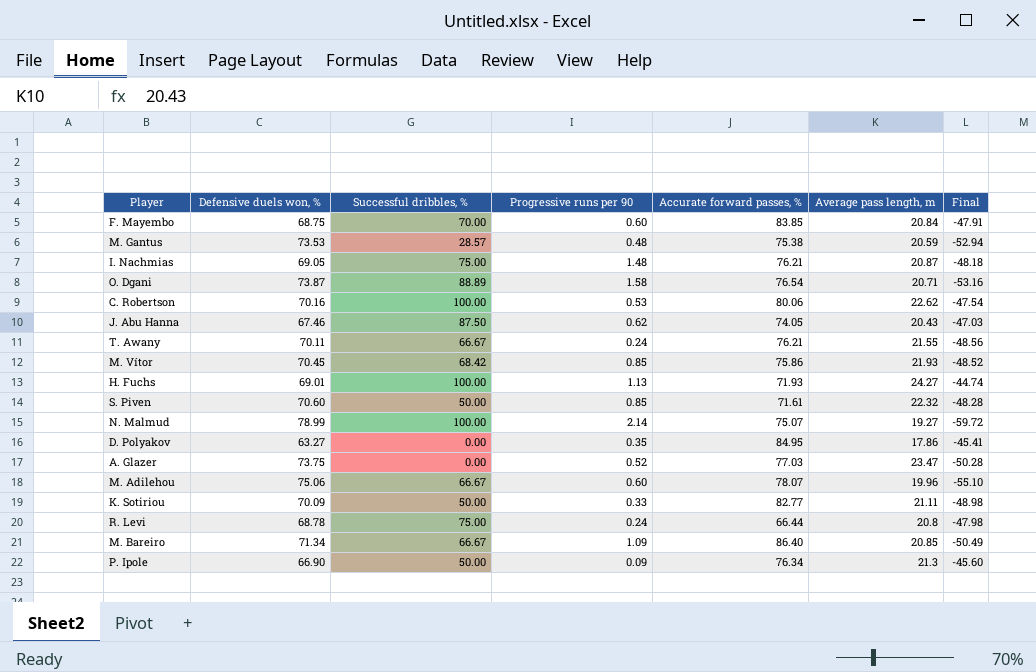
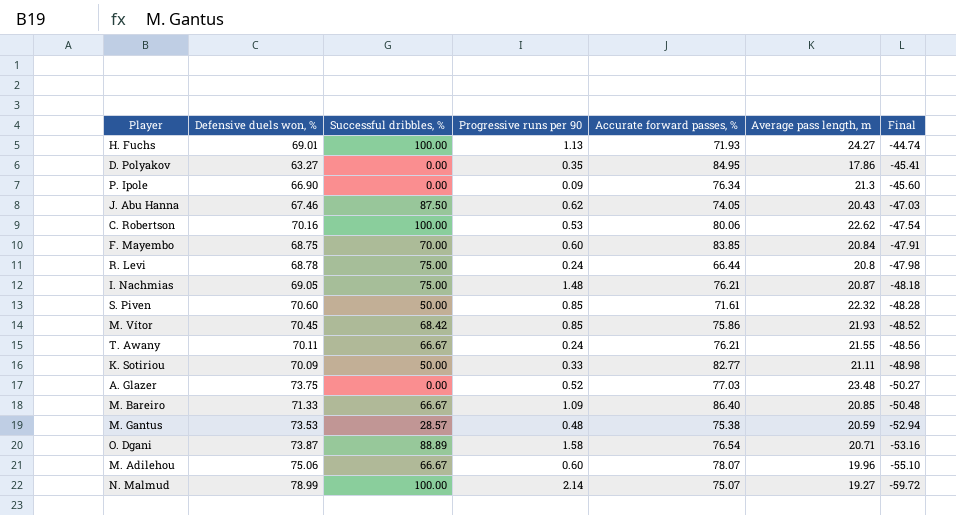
row order: none -> Final descending
P. Ipole | Successful dribbles, %: 50.00 -> 0.00
A. Glazer | Average pass length, m: 23.47 -> 23.48
A. Glazer | Final: -50.28 -> -50.27
M. Bareiro | Defensive duels won, %: 71.34 -> 71.33
M. Bareiro | Final: -50.49 -> -50.48

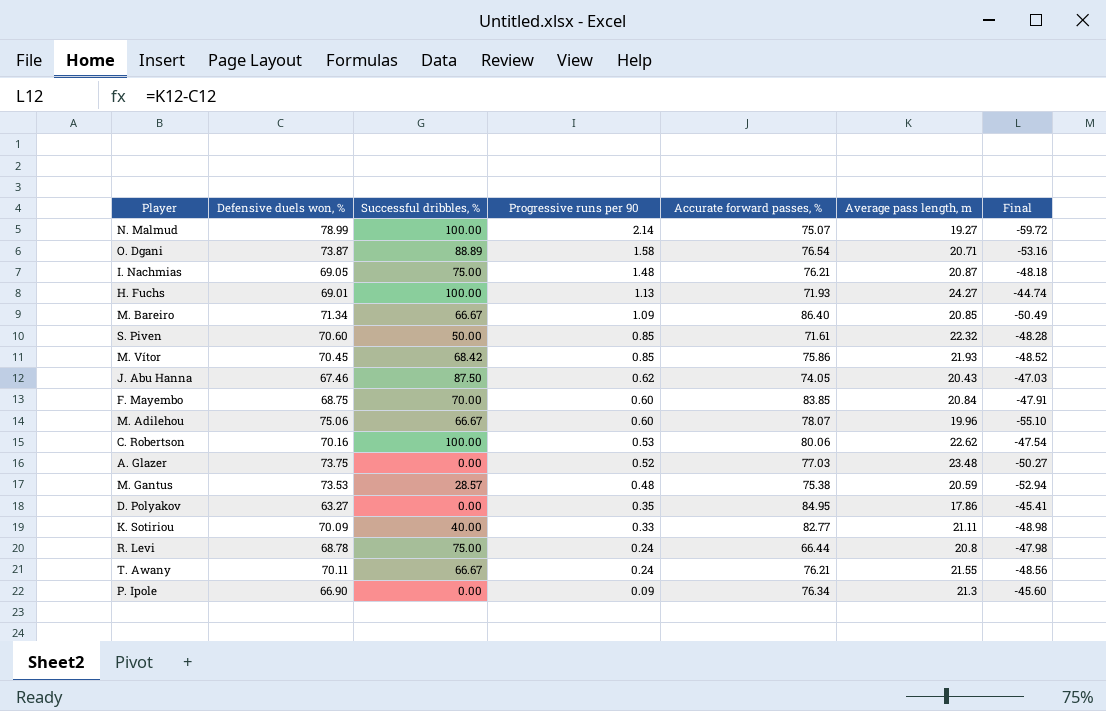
row order: Final descending -> Progressive runs per 90 descending
M. Bareiro | Defensive duels won, %: 71.33 -> 71.34
M. Bareiro | Final: -50.48 -> -50.49
K. Sotiriou | Successful dribbles, %: 50.00 -> 40.00

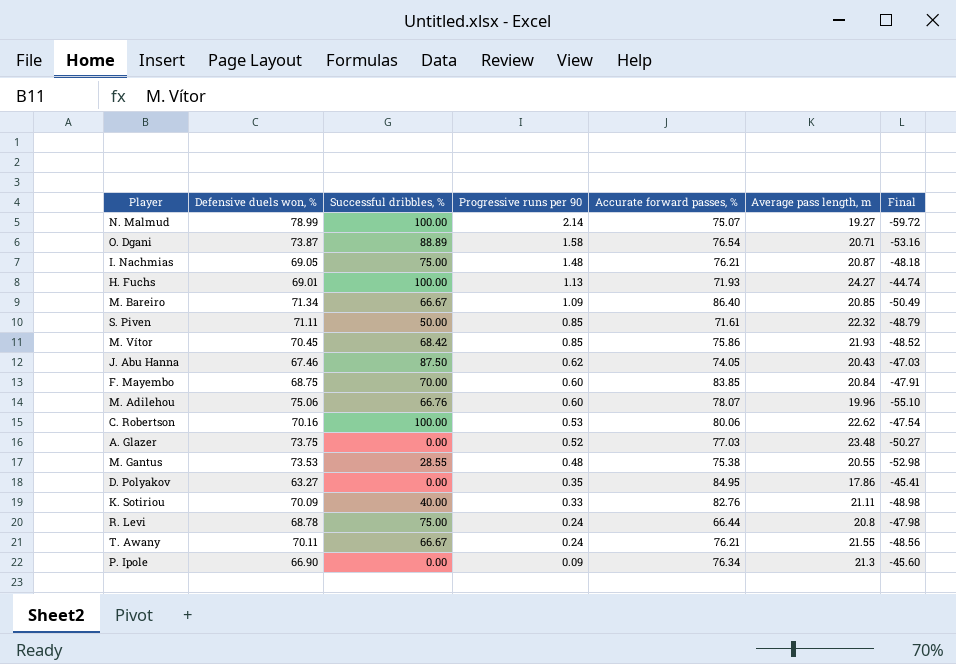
S. Piven | Defensive duels won, %: 70.60 -> 71.11
S. Piven | Final: -48.28 -> -48.79
M. Adilehou | Successful dribbles, %: 66.67 -> 66.76
M. Gantus | Successful dribbles, %: 28.57 -> 28.55
M. Gantus | Average pass length, m: 20.59 -> 20.55
M. Gantus | Final: -52.94 -> -52.98
K. Sotiriou | Accurate forward passes, %: 82.77 -> 82.76

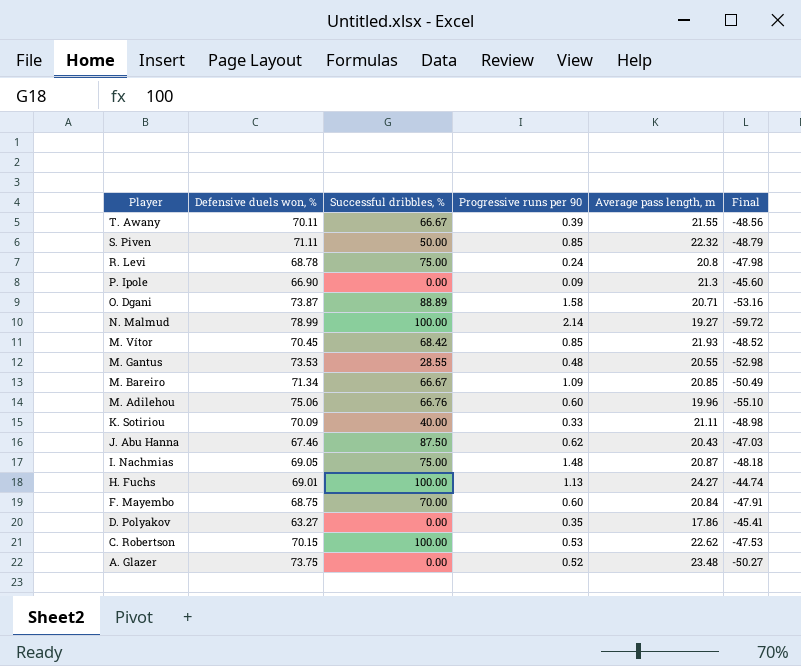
row order: Progressive runs per 90 descending -> Player descending
column Accurate forward passes, % | position: 5 -> none
T. Awany | Progressive runs per 90: 0.24 -> 0.39
C. Robertson | Defensive duels won, %: 70.16 -> 70.15
C. Robertson | Final: -47.54 -> -47.53

